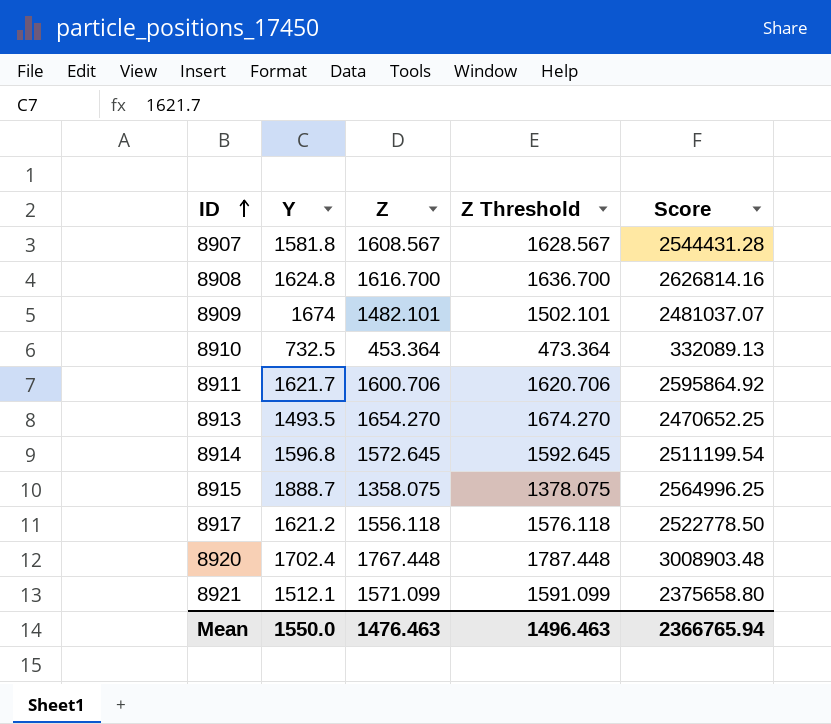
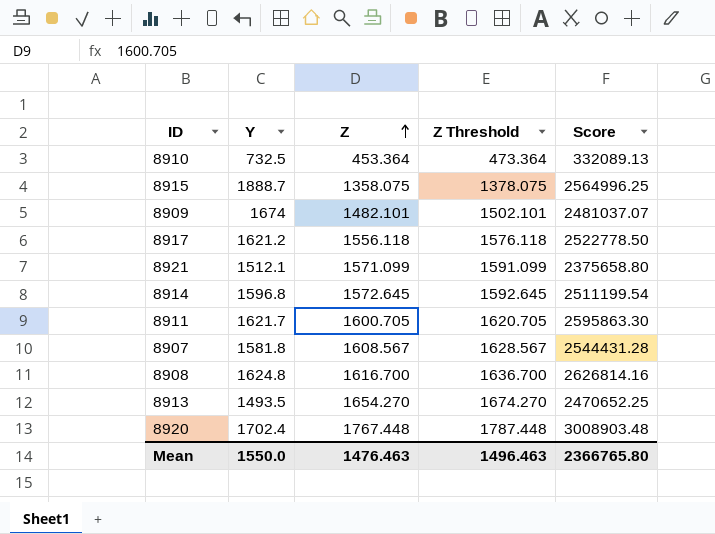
row order: ID ascending -> Z ascending
8911 | Z: 1600.706 -> 1600.705
8911 | Z Threshold: 1620.706 -> 1620.705
8911 | Score: 2595864.92 -> 2595863.30
Mean | Score: 2366765.94 -> 2366765.80

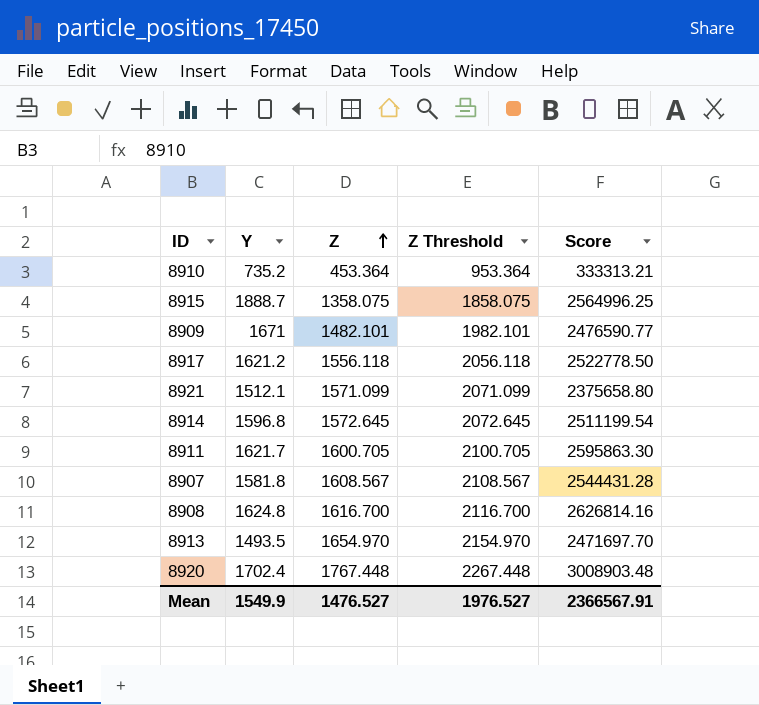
column Z Threshold | formula: [Z] + 20 -> [Z] + 500
8910 | Y: 732.5 -> 735.2
8910 | Score: 332089.13 -> 333313.21
8909 | Y: 1674 -> 1671
8909 | Score: 2481037.07 -> 2476590.77
8913 | Z: 1654.270 -> 1654.970
8913 | Score: 2470652.25 -> 2471697.70
Mean | Y: 1550.0 -> 1549.9
Mean | Z: 1476.463 -> 1476.527
Mean | Z Threshold: 1496.463 -> 1976.527
Mean | Score: 2366765.80 -> 2366567.91

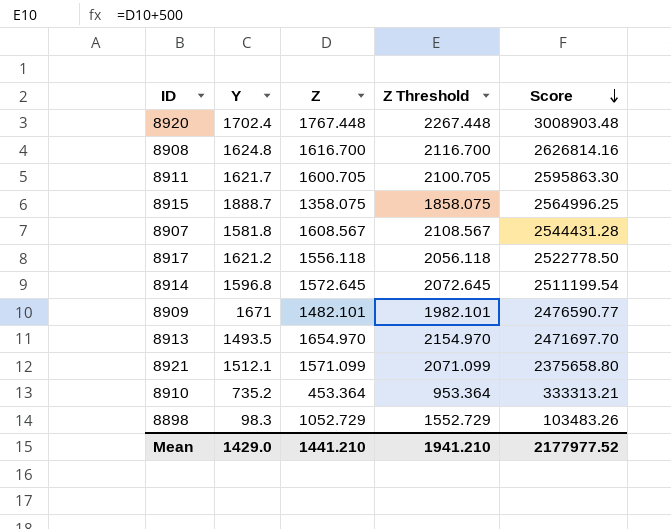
row order: Z ascending -> Score descending
row 8898: none -> 98.3 | 1052.729 | 1552.729 | 103483.26
Mean | Y: 1549.9 -> 1429.0
Mean | Z: 1476.527 -> 1441.210
Mean | Z Threshold: 1976.527 -> 1941.210
Mean | Score: 2366567.91 -> 2177977.52

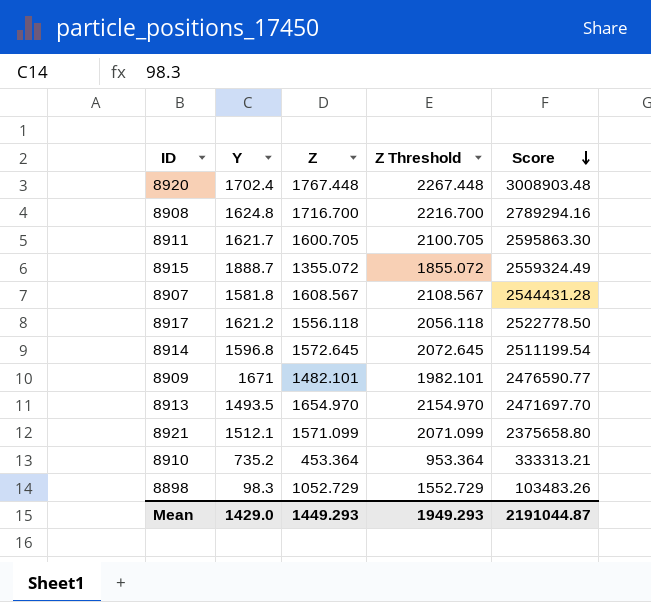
8908 | Z: 1616.700 -> 1716.700
8908 | Z Threshold: 2116.700 -> 2216.700
8908 | Score: 2626814.16 -> 2789294.16
8915 | Z: 1358.075 -> 1355.072
8915 | Z Threshold: 1858.075 -> 1855.072
8915 | Score: 2564996.25 -> 2559324.49
Mean | Z: 1441.210 -> 1449.293
Mean | Z Threshold: 1941.210 -> 1949.293
Mean | Score: 2177977.52 -> 2191044.87

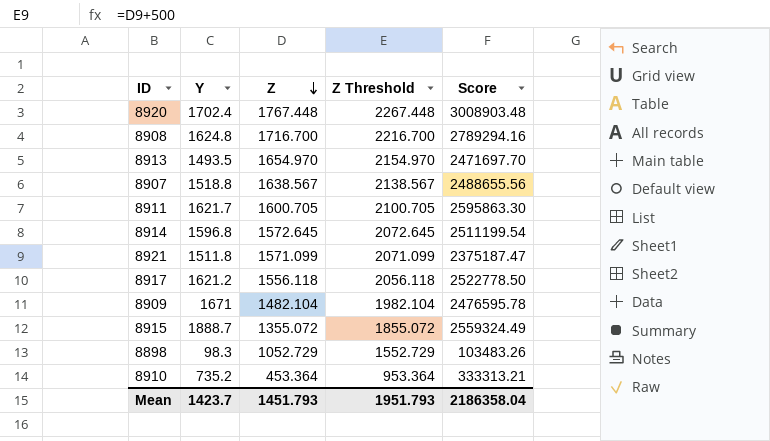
row order: Score descending -> Z descending
8907 | Y: 1581.8 -> 1518.8
8907 | Z: 1608.567 -> 1638.567
8907 | Z Threshold: 2108.567 -> 2138.567
8907 | Score: 2544431.28 -> 2488655.56
8921 | Y: 1512.1 -> 1511.8
8921 | Score: 2375658.80 -> 2375187.47
8909 | Z: 1482.101 -> 1482.104
8909 | Z Threshold: 1982.101 -> 1982.104
8909 | Score: 2476590.77 -> 2476595.78
Mean | Y: 1429.0 -> 1423.7
Mean | Z: 1449.293 -> 1451.793
Mean | Z Threshold: 1949.293 -> 1951.793
Mean | Score: 2191044.87 -> 2186358.04

